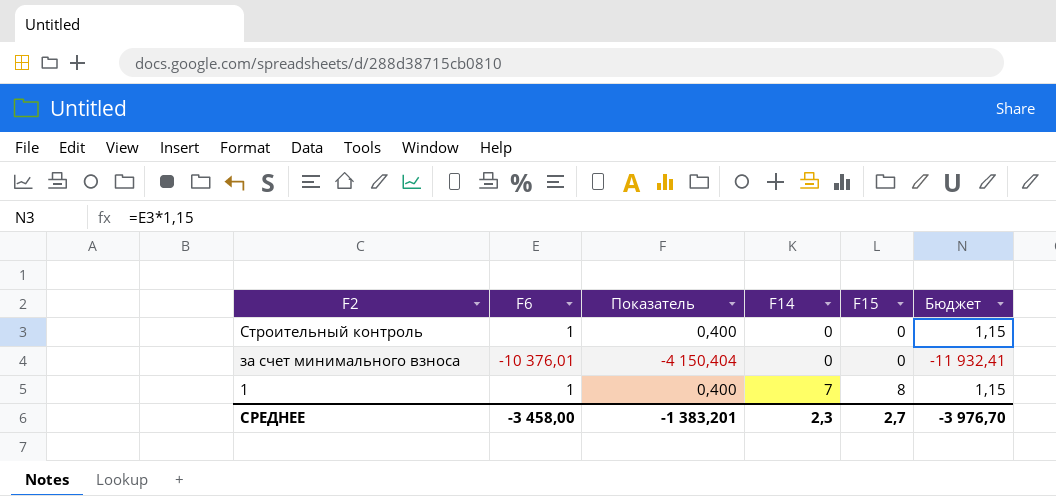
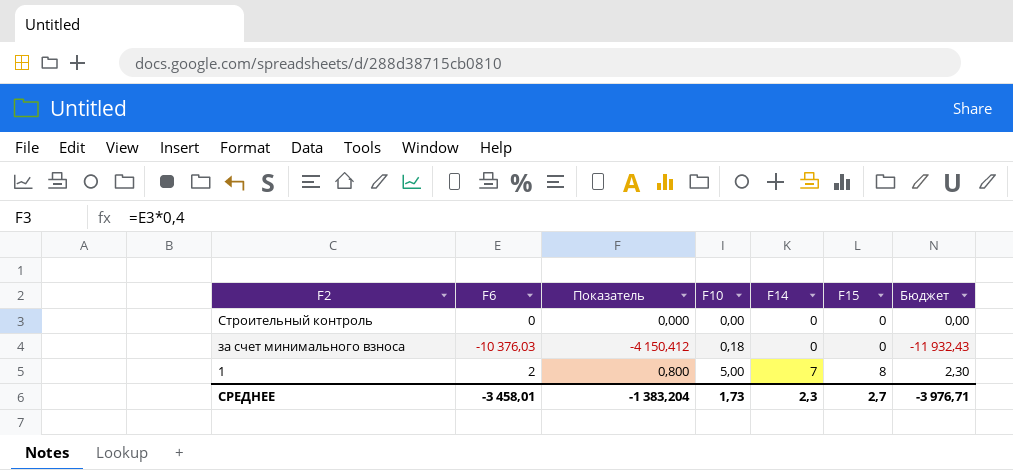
column F10 | position: none -> 4
Строительный контроль | F6: 1 -> 0
Строительный контроль | Показатель: 0,400 -> 0,000
Строительный контроль | Бюджет: 1,15 -> 0,00
за счет минимального взноса | F6: -10 376,01 -> -10 376,03
за счет минимального взноса | Показатель: -4 150,404 -> -4 150,412
за счет минимального взноса | Бюджет: -11 932,41 -> -11 932,43
1 | F6: 1 -> 2
1 | Показатель: 0,400 -> 0,800
1 | Бюджет: 1,15 -> 2,30
СРЕДНЕЕ | F6: -3 458,00 -> -3 458,01
СРЕДНЕЕ | Показатель: -1 383,201 -> -1 383,204
СРЕДНЕЕ | Бюджет: -3 976,70 -> -3 976,71

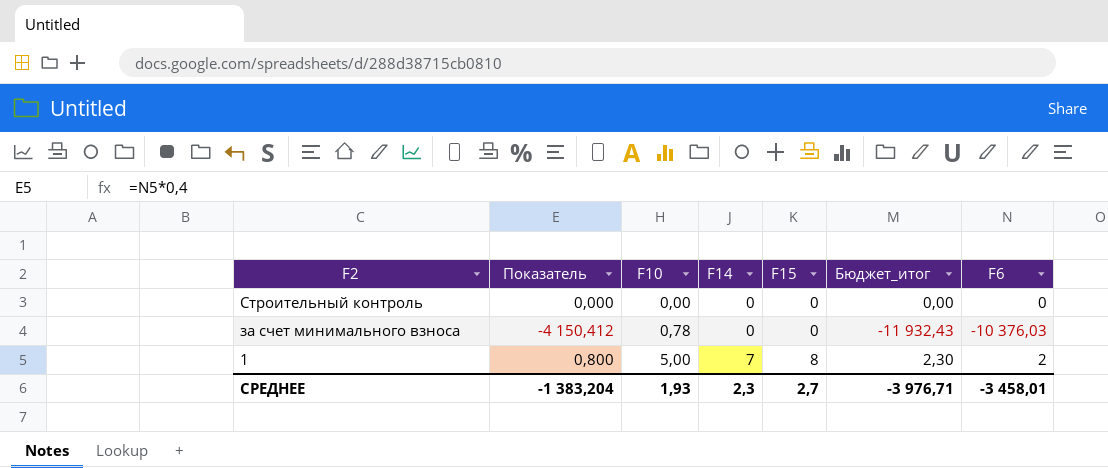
column name: Бюджет -> Бюджет_итог
column F6 | position: 2 -> 7
за счет минимального взноса | F10: 0,18 -> 0,78
СРЕДНЕЕ | F10: 1,73 -> 1,93

